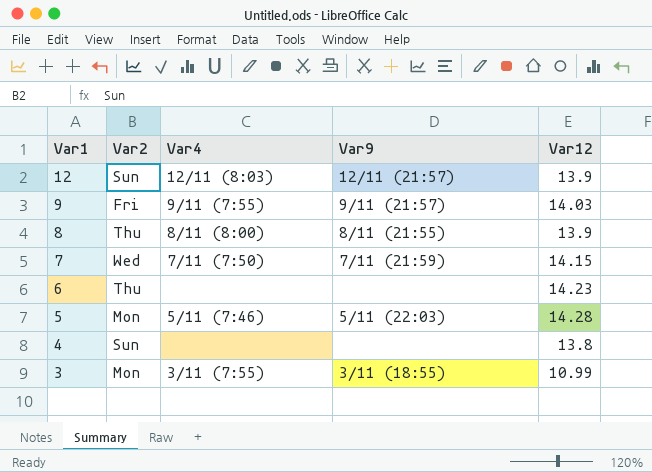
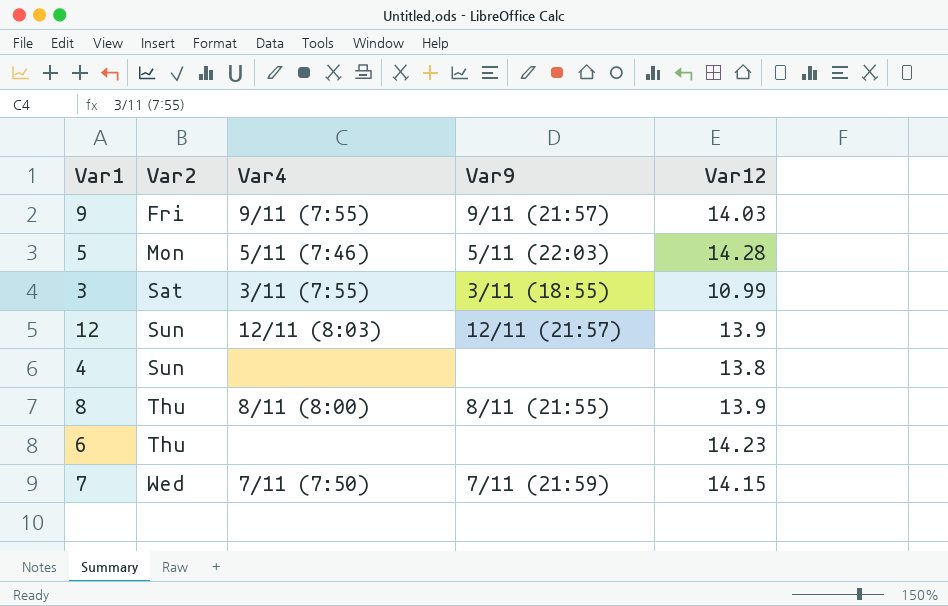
row order: Var1 descending -> Var2 ascending
3 | Var2: Mon -> Sat

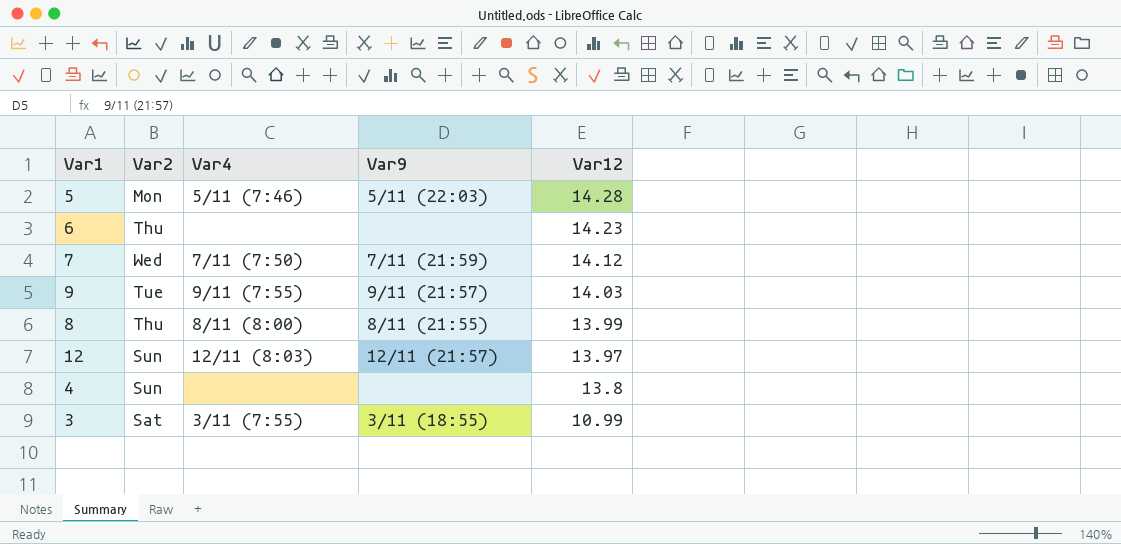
row order: Var2 ascending -> Var12 descending
7 | Var12: 14.15 -> 14.12
9 | Var2: Fri -> Tue
8 | Var12: 13.9 -> 13.99
12 | Var12: 13.9 -> 13.97

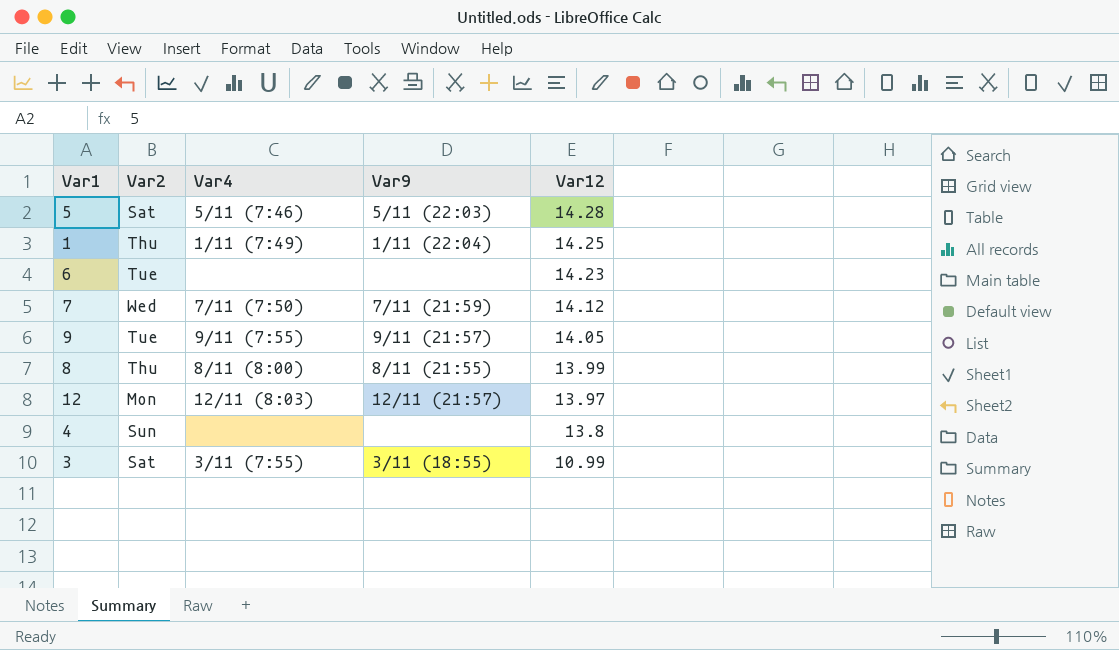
5 | Var2: Mon -> Sat
row 1: none -> Thu | 1/11 (7:49) | 1/11 (22:04) | 14.25
6 | Var2: Thu -> Tue
9 | Var12: 14.03 -> 14.05
12 | Var2: Sun -> Mon

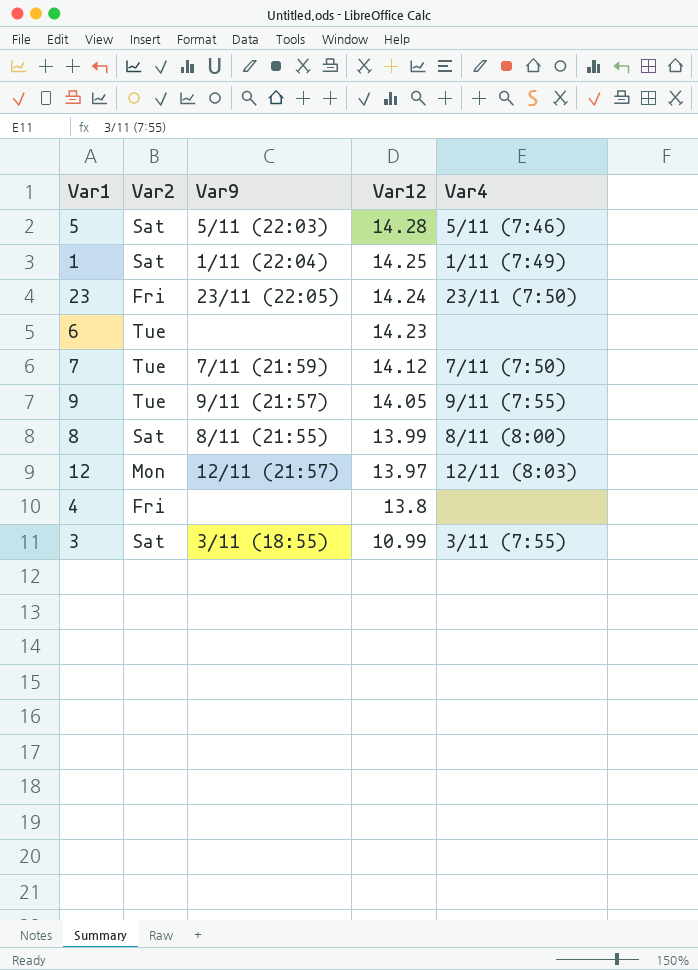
column Var4 | position: 3 -> 5
1 | Var2: Thu -> Sat
row 23: none -> Fri | 23/11 (22:05) | 14.24 | 23/11 (7:50)
7 | Var2: Wed -> Tue
8 | Var2: Thu -> Sat
4 | Var2: Sun -> Fri

